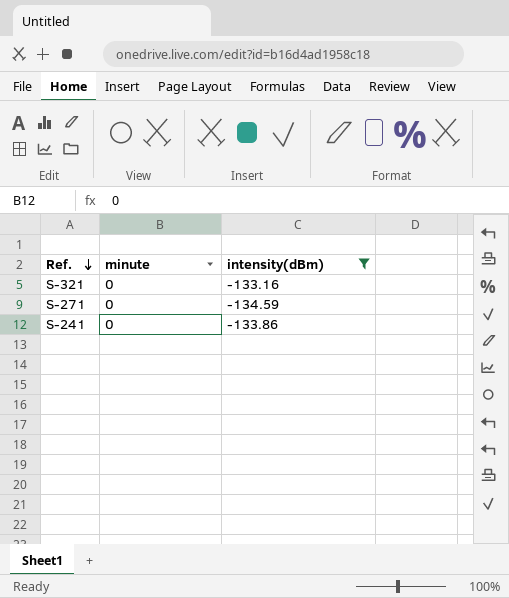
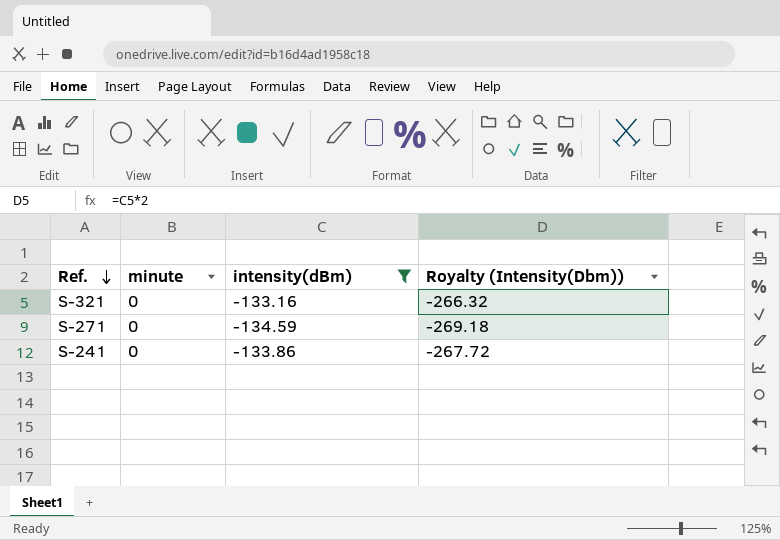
column Royalty (Intensity(Dbm)) | formula: none -> [intensity(dBm)] * 2

